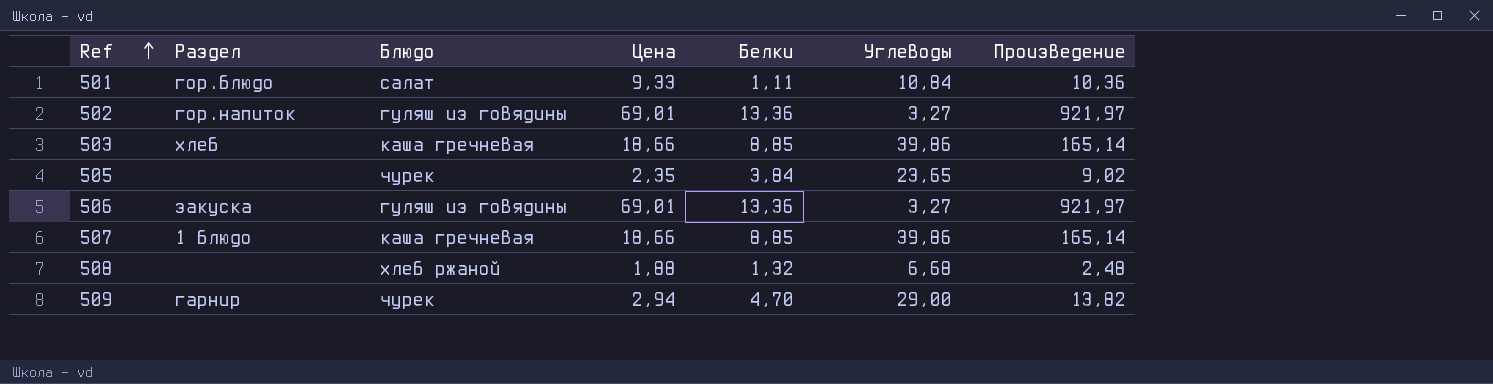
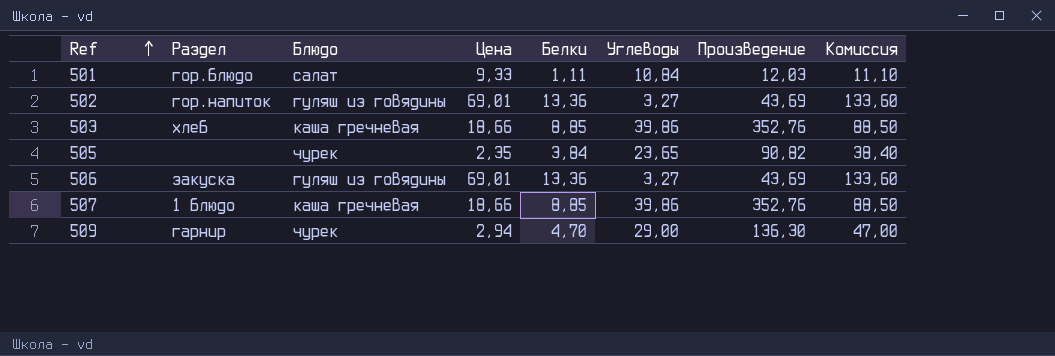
column Произведение | formula: [Цена] * [Белки] -> [Белки] * [Углеводы]
column Комиссия | formula: none -> [Белки] * 10
row 508: none | хлеб ржаной | 1,88 | 1,32 | 6,68 | 2,48 -> none

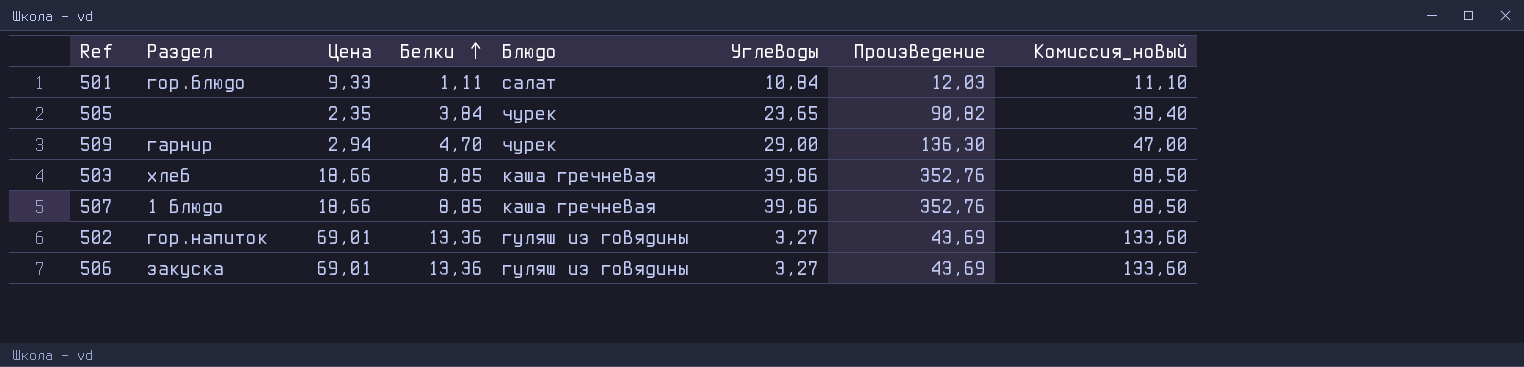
row order: Ref ascending -> Белки ascending
column Блюдо | position: 3 -> 5
column name: Комиссия -> Комиссия_новый

